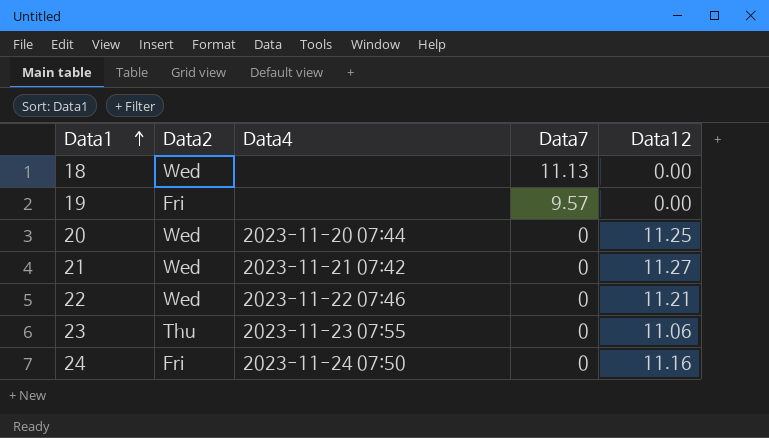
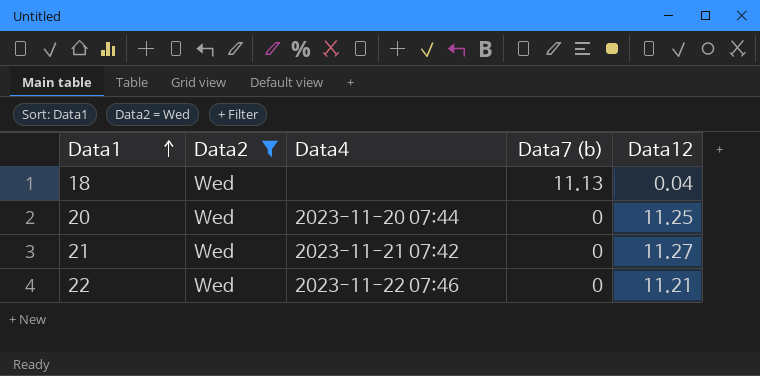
filter: none -> Data2 = Wed
column name: Data7 -> Data7 (b)
18 | Data12: 0.00 -> 0.04

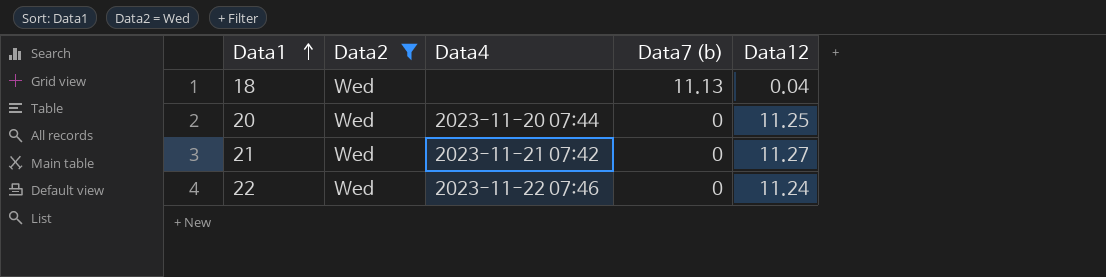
22 | Data12: 11.21 -> 11.24

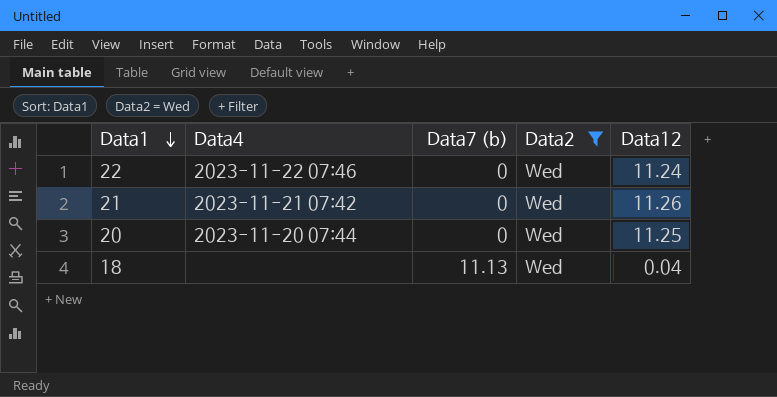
row order: Data1 ascending -> Data1 descending
column Data2 | position: 2 -> 4
21 | Data12: 11.27 -> 11.26

